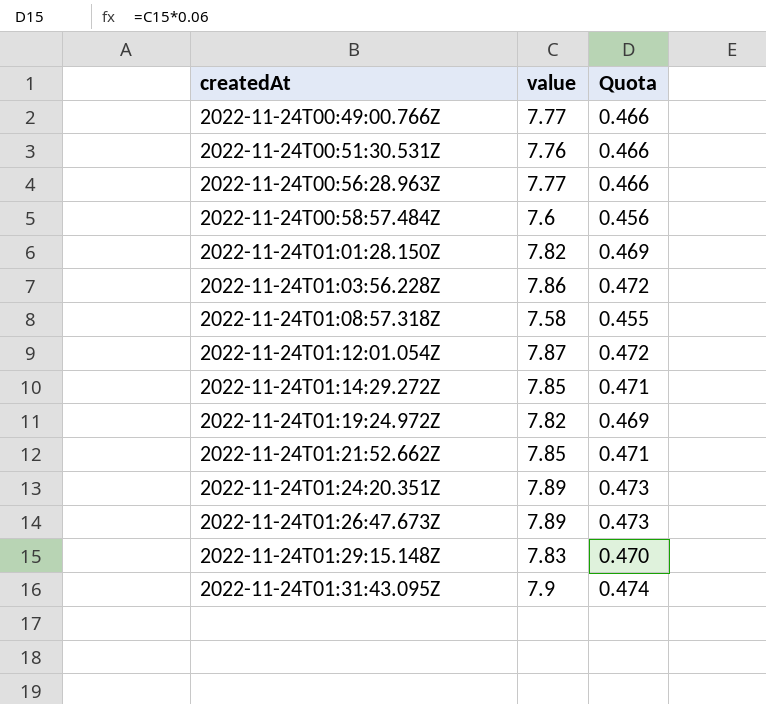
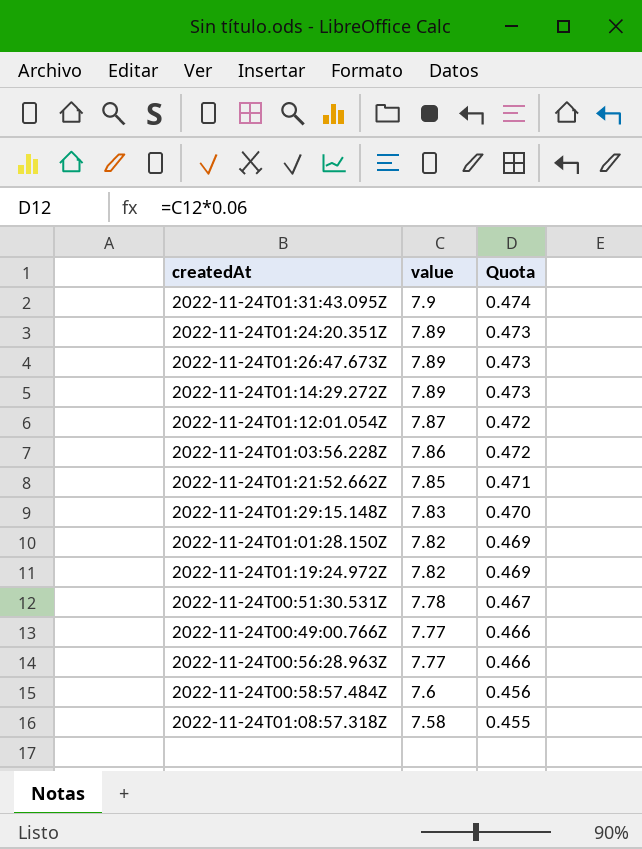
row order: createdAt ascending -> value descending
2022-11-24T01:14:29.272Z | value: 7.85 -> 7.89
2022-11-24T01:14:29.272Z | Quota: 0.471 -> 0.473
2022-11-24T00:51:30.531Z | value: 7.76 -> 7.78
2022-11-24T00:51:30.531Z | Quota: 0.466 -> 0.467

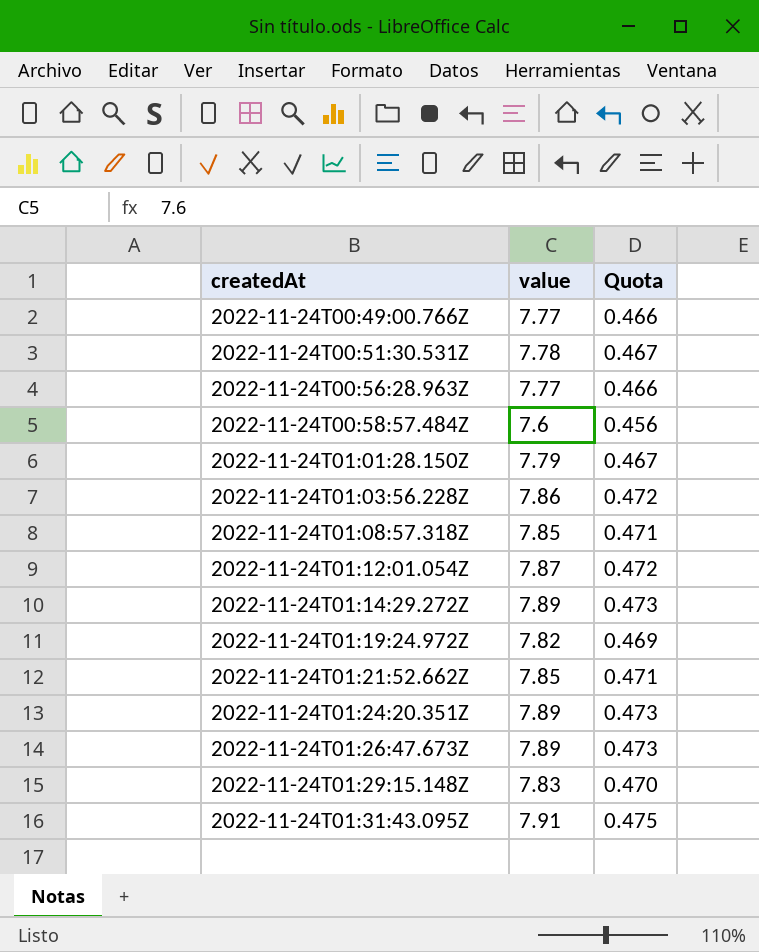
row order: value descending -> createdAt ascending
2022-11-24T01:01:28.150Z | value: 7.82 -> 7.79
2022-11-24T01:01:28.150Z | Quota: 0.469 -> 0.467
2022-11-24T01:08:57.318Z | value: 7.58 -> 7.85
2022-11-24T01:08:57.318Z | Quota: 0.455 -> 0.471
2022-11-24T01:31:43.095Z | value: 7.9 -> 7.91
2022-11-24T01:31:43.095Z | Quota: 0.474 -> 0.475

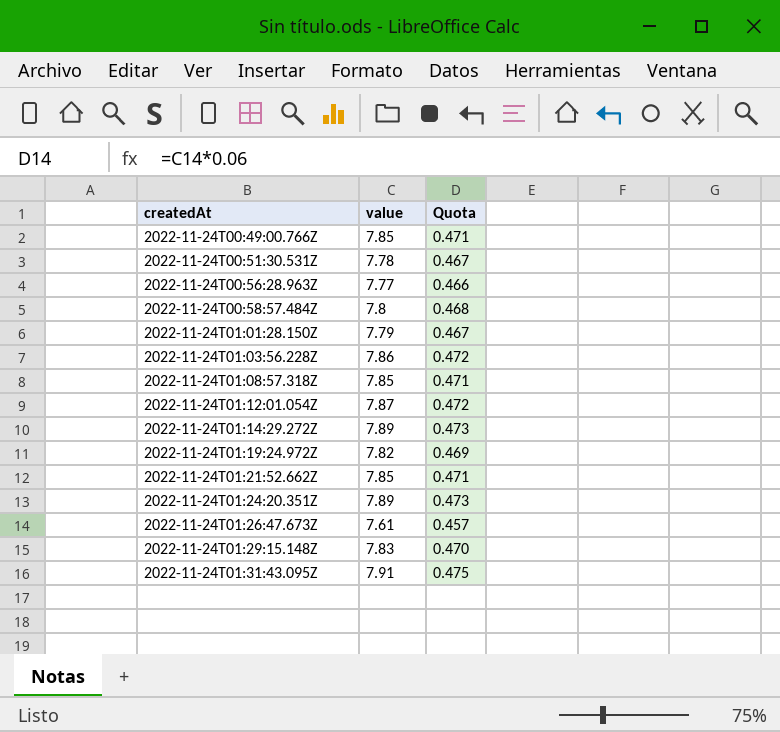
2022-11-24T00:49:00.766Z | value: 7.77 -> 7.85
2022-11-24T00:49:00.766Z | Quota: 0.466 -> 0.471
2022-11-24T00:58:57.484Z | value: 7.6 -> 7.8
2022-11-24T00:58:57.484Z | Quota: 0.456 -> 0.468
2022-11-24T01:26:47.673Z | value: 7.89 -> 7.61
2022-11-24T01:26:47.673Z | Quota: 0.473 -> 0.457

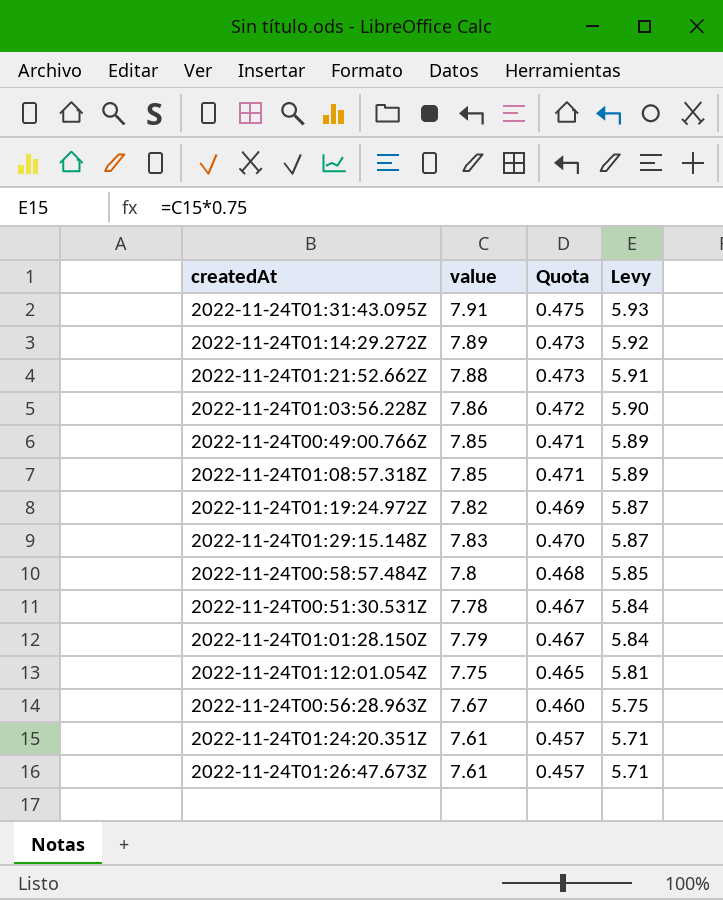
row order: createdAt ascending -> Levy descending
column Levy | formula: none -> [value] * 0.75
2022-11-24T01:21:52.662Z | value: 7.85 -> 7.88
2022-11-24T01:21:52.662Z | Quota: 0.471 -> 0.473
2022-11-24T01:12:01.054Z | value: 7.87 -> 7.75
2022-11-24T01:12:01.054Z | Quota: 0.472 -> 0.465
2022-11-24T00:56:28.963Z | value: 7.77 -> 7.67
2022-11-24T00:56:28.963Z | Quota: 0.466 -> 0.460
2022-11-24T01:24:20.351Z | value: 7.89 -> 7.61
2022-11-24T01:24:20.351Z | Quota: 0.473 -> 0.457

